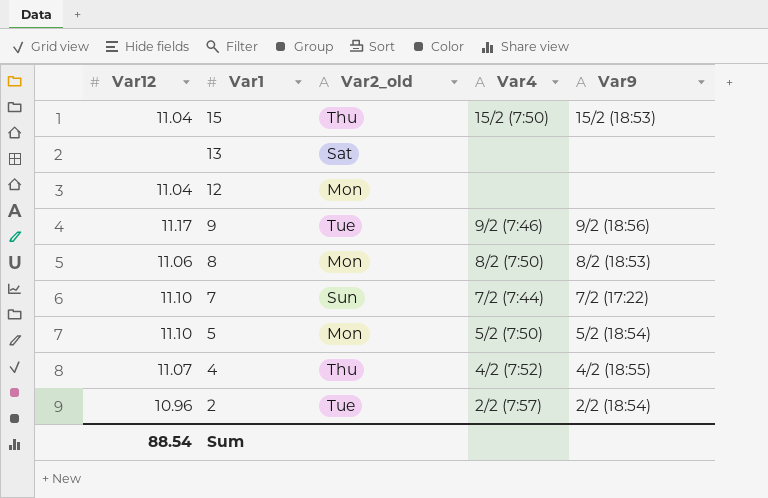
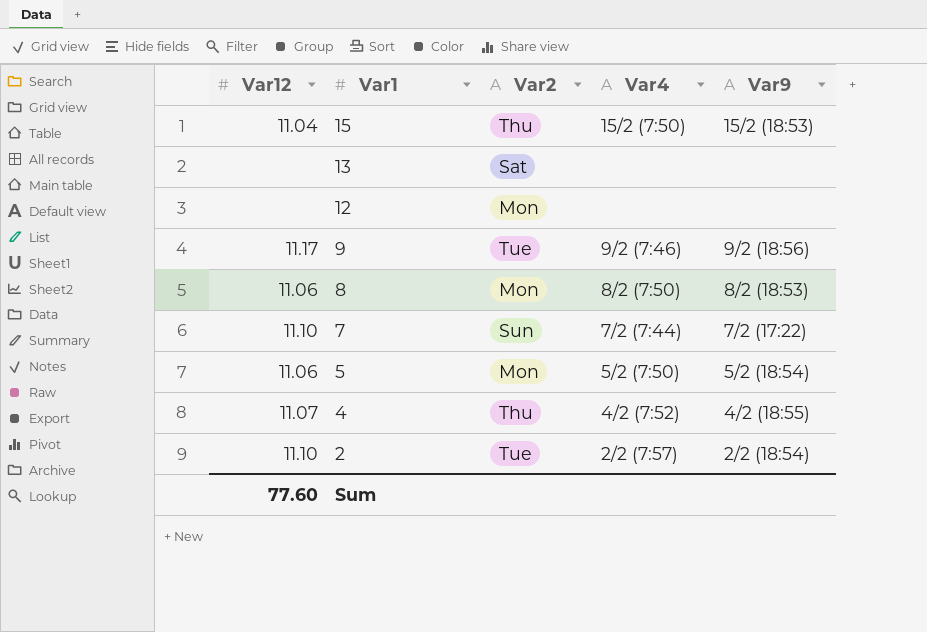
column name: Var2_old -> Var2
12 | Var12: 11.04 -> none
5 | Var12: 11.10 -> 11.06
2 | Var12: 10.96 -> 11.10
Sum | Var12: 88.54 -> 77.60

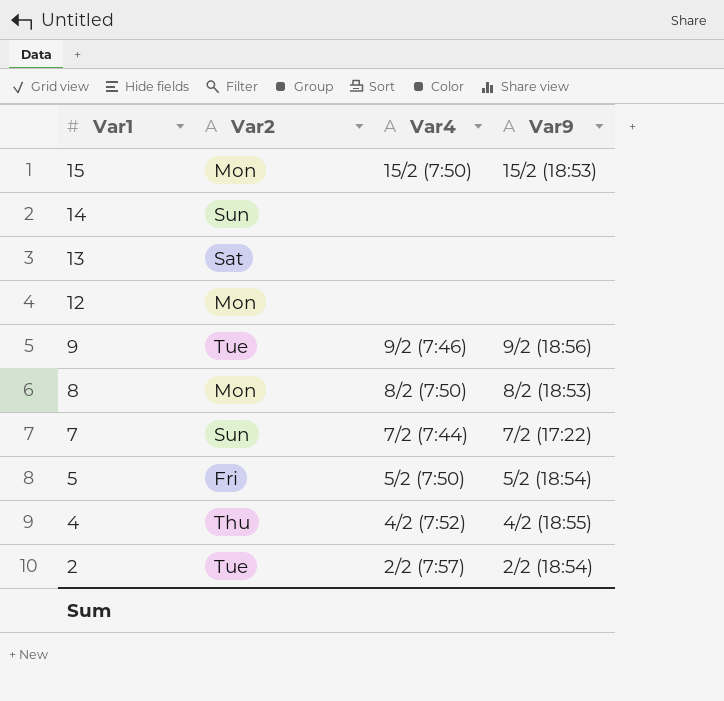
column Var12 | position: 1 -> none
15 | Var2: Thu -> Mon
row 14: none -> Sun | none | none
5 | Var2: Mon -> Fri

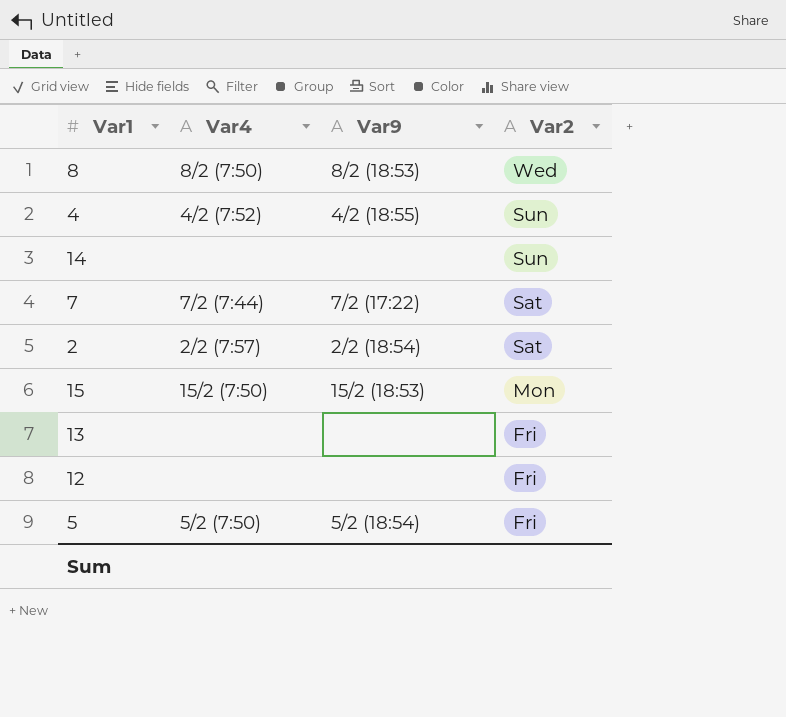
row order: Var1 descending -> Var2 descending
column Var2 | position: 2 -> 4
row 9: Tue | 9/2 (7:46) | 9/2 (18:56) -> none
8 | Var2: Mon -> Wed
4 | Var2: Thu -> Sun
7 | Var2: Sun -> Sat
2 | Var2: Tue -> Sat
13 | Var2: Sat -> Fri
12 | Var2: Mon -> Fri

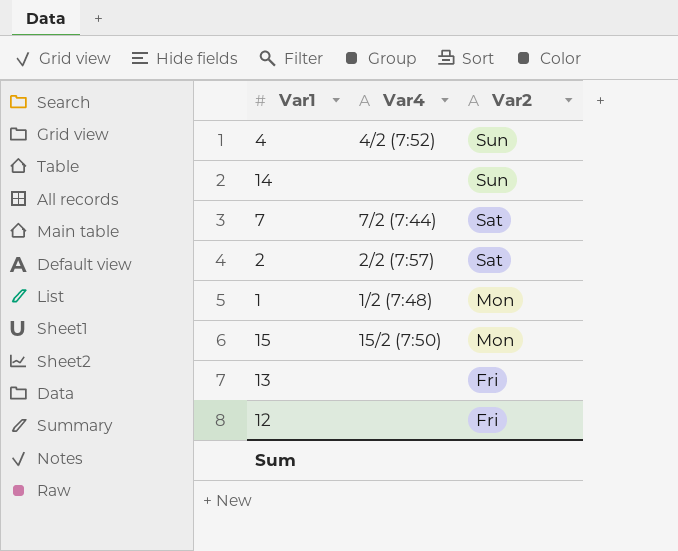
column Var9 | position: 3 -> none
row 8: 8/2 (7:50) | 8/2 (18:53) | Wed -> none
row 5: 5/2 (7:50) | 5/2 (18:54) | Fri -> none
row 1: none -> 1/2 (7:48) | Mon

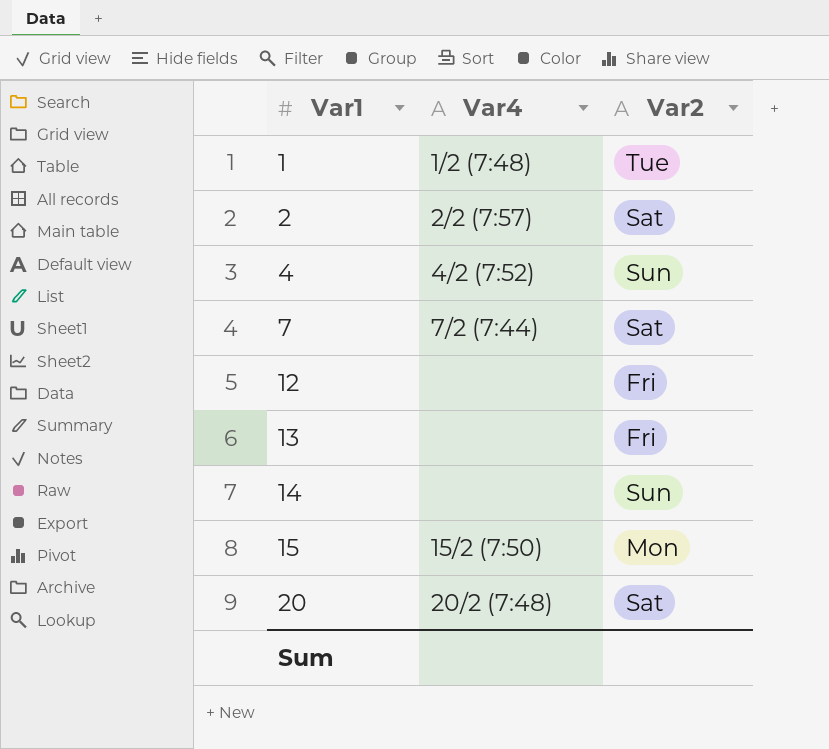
row order: Var2 descending -> Var1 ascending
1 | Var2: Mon -> Tue
row 20: none -> 20/2 (7:48) | Sat

